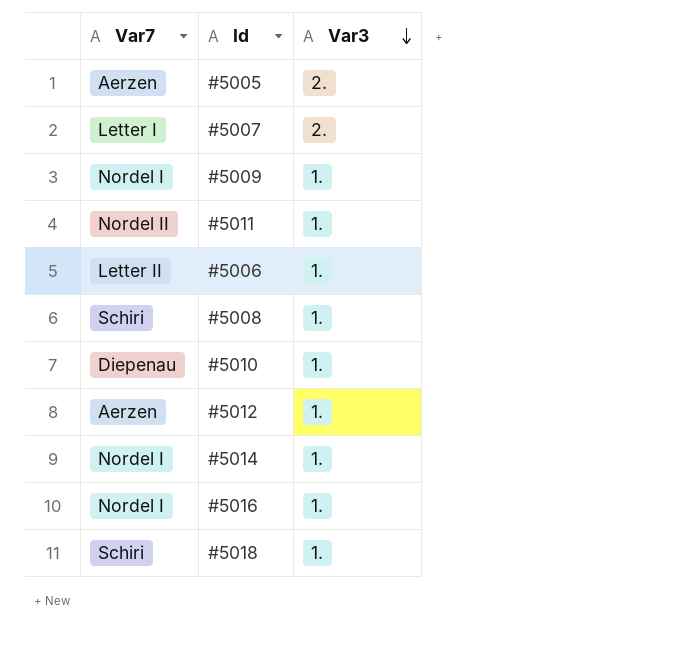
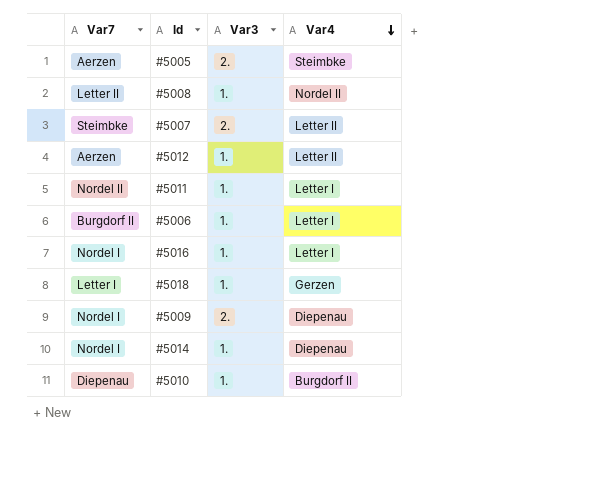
row order: Var3 descending -> Var4 descending
column Var4 | position: none -> 4
#5008 | Var7: Schiri -> Letter II
#5007 | Var7: Letter I -> Steimbke
#5006 | Var7: Letter II -> Burgdorf II
#5018 | Var7: Schiri -> Letter I
#5009 | Var3: 1. -> 2.

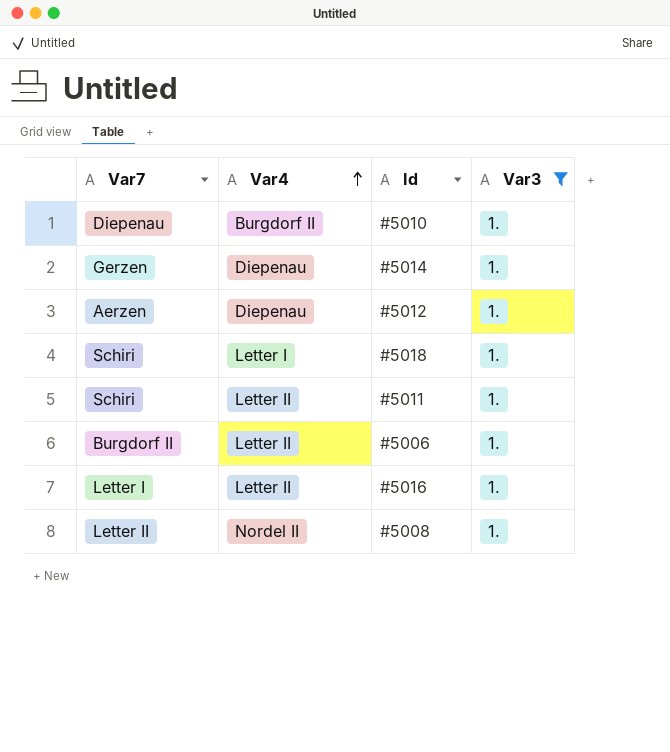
filter: none -> Var3 = 1.
row order: Var4 descending -> Var4 ascending
column Var4 | position: 4 -> 2
#5014 | Var7: Nordel I -> Gerzen
#5012 | Var4: Letter II -> Diepenau
#5018 | Var7: Letter I -> Schiri
#5018 | Var4: Gerzen -> Letter I
#5011 | Var7: Nordel II -> Schiri
#5011 | Var4: Letter I -> Letter II
#5006 | Var4: Letter I -> Letter II
#5016 | Var7: Nordel I -> Letter I
#5016 | Var4: Letter I -> Letter II

